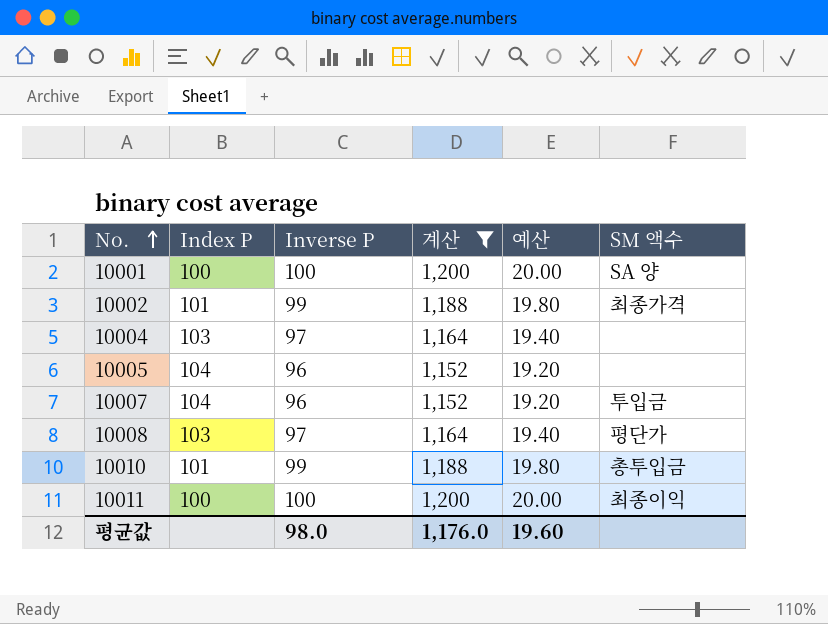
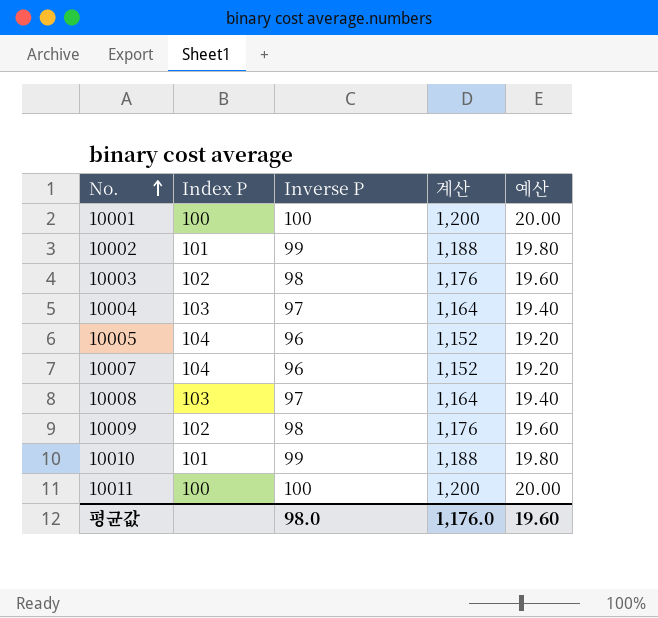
filter: 계산 != 1,176 -> none
column SM 액수 | position: 6 -> none

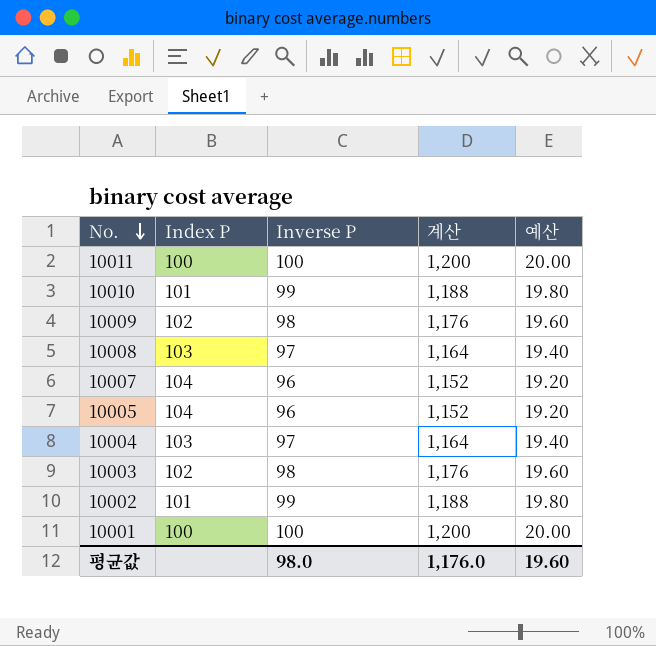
row order: No. ascending -> No. descending

